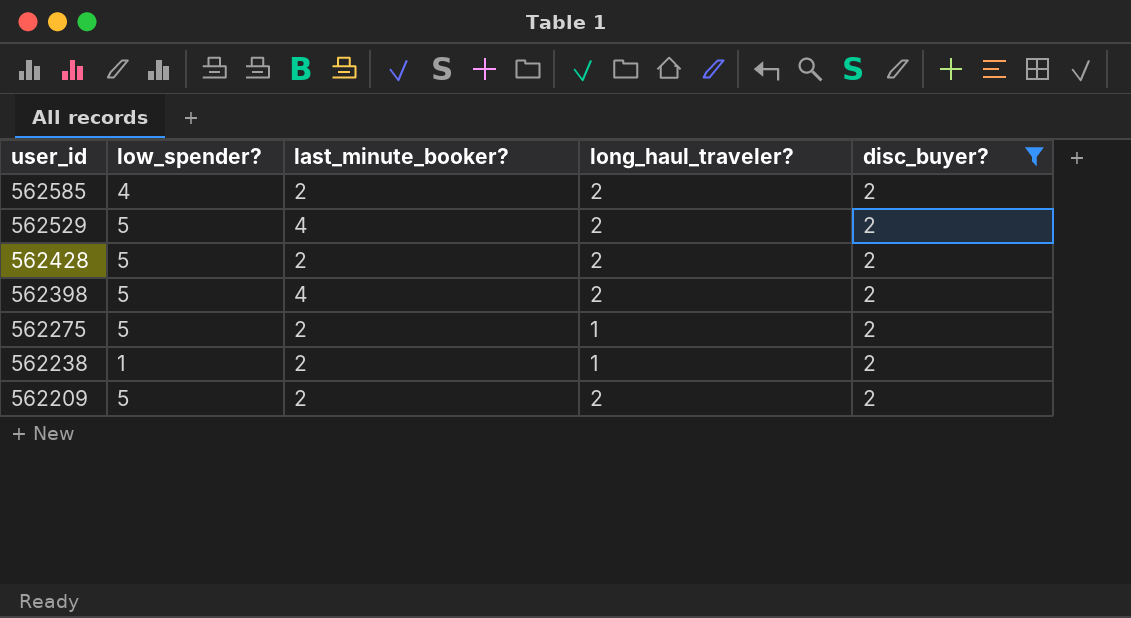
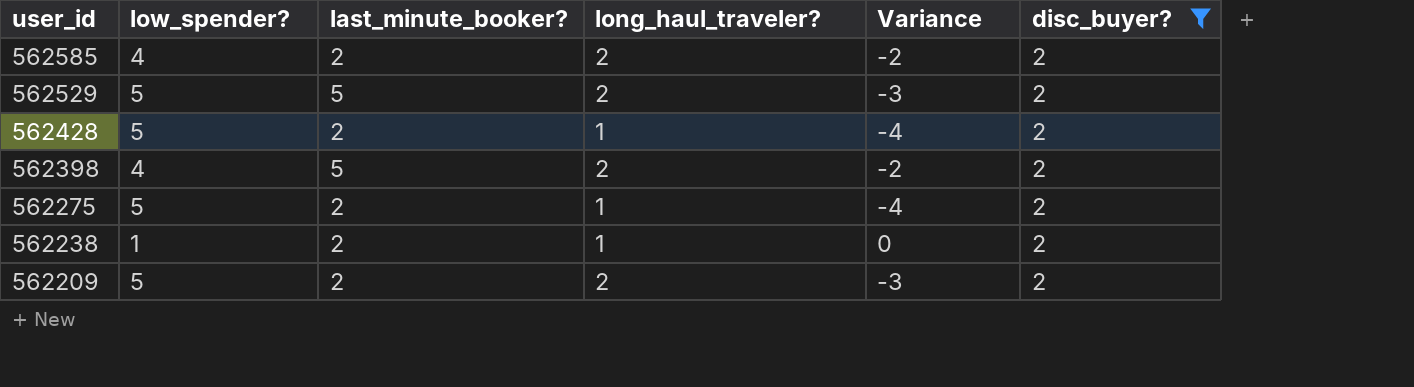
column Variance | formula: none -> [long_haul_traveler?] - [low_spender?]
562529 | last_minute_booker?: 4 -> 5
562428 | long_haul_traveler?: 2 -> 1
562398 | low_spender?: 5 -> 4
562398 | last_minute_booker?: 4 -> 5

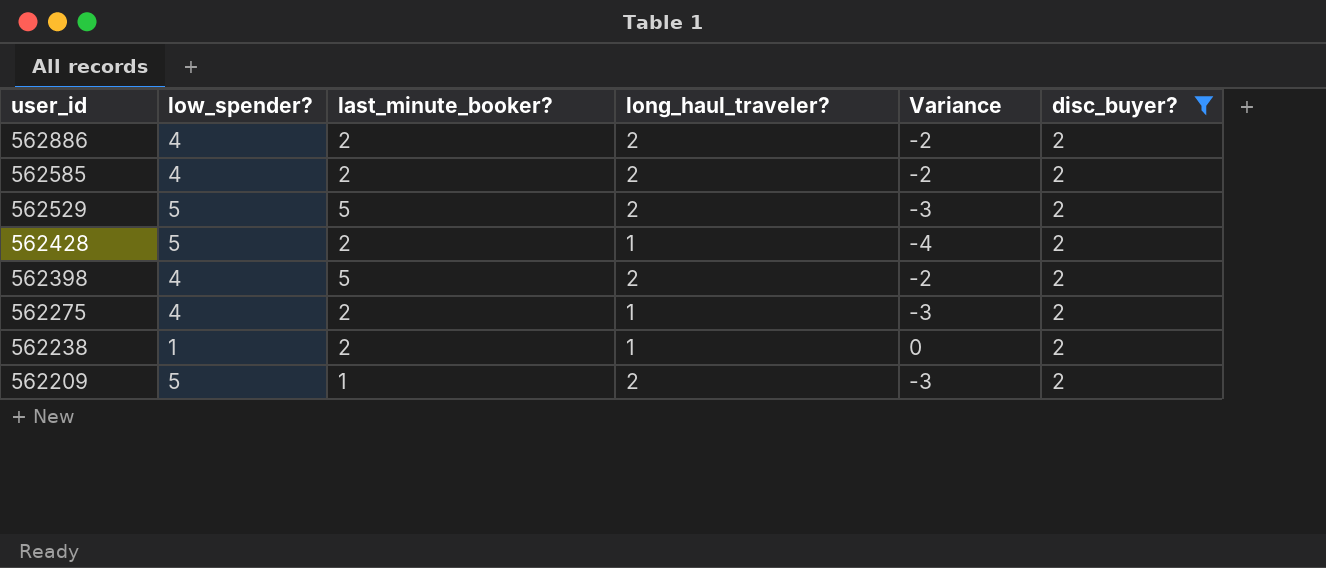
row 562886: none -> 4 | 2 | 2 | -2 | 2
562275 | low_spender?: 5 -> 4
562275 | Variance: -4 -> -3
562209 | last_minute_booker?: 2 -> 1

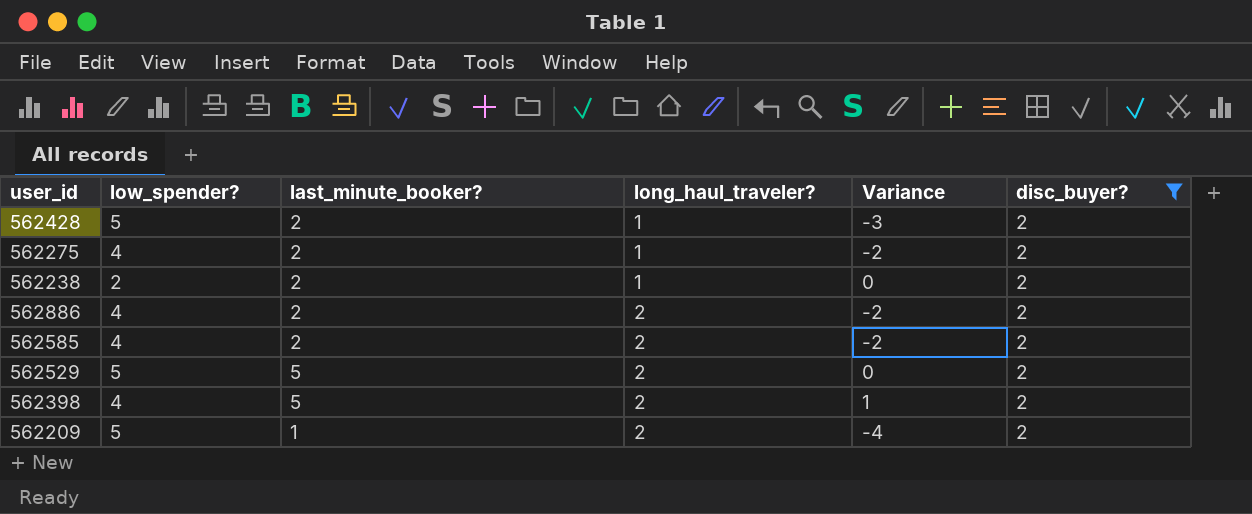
row order: user_id descending -> long_haul_traveler? ascending
column Variance | formula: [long_haul_traveler?] - [low_spender?] -> [last_minute_booker?] - [low_spender?]
562238 | low_spender?: 1 -> 2

